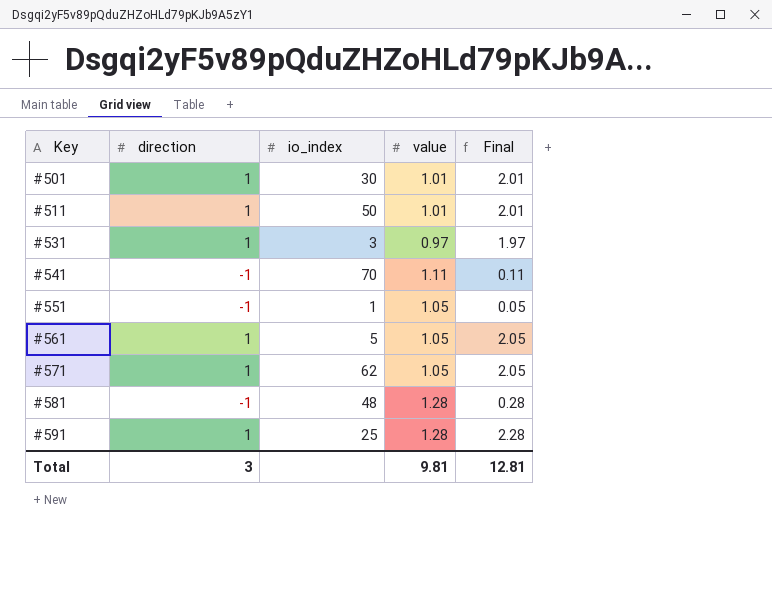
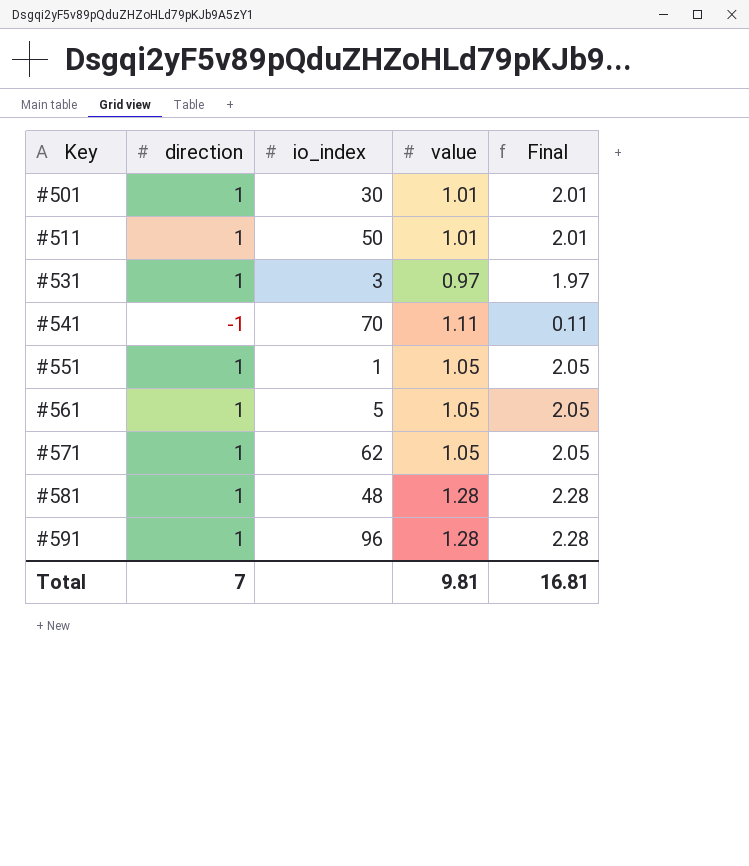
#551 | direction: -1 -> 1
#551 | Final: 0.05 -> 2.05
#581 | direction: -1 -> 1
#581 | Final: 0.28 -> 2.28
#591 | io_index: 25 -> 96
Total | direction: 3 -> 7
Total | Final: 12.81 -> 16.81

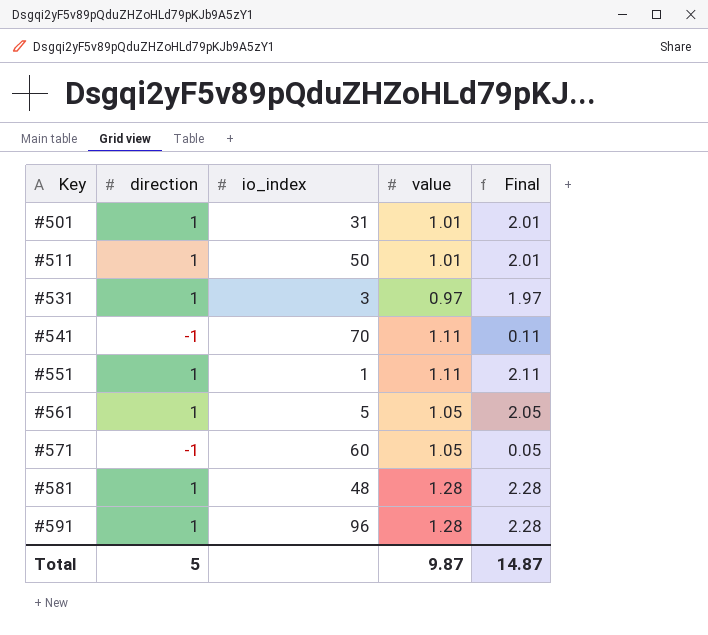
#501 | io_index: 30 -> 31
#551 | value: 1.05 -> 1.11
#551 | Final: 2.05 -> 2.11
#571 | direction: 1 -> -1
#571 | io_index: 62 -> 60
#571 | Final: 2.05 -> 0.05
Total | direction: 7 -> 5
Total | value: 9.81 -> 9.87
Total | Final: 16.81 -> 14.87

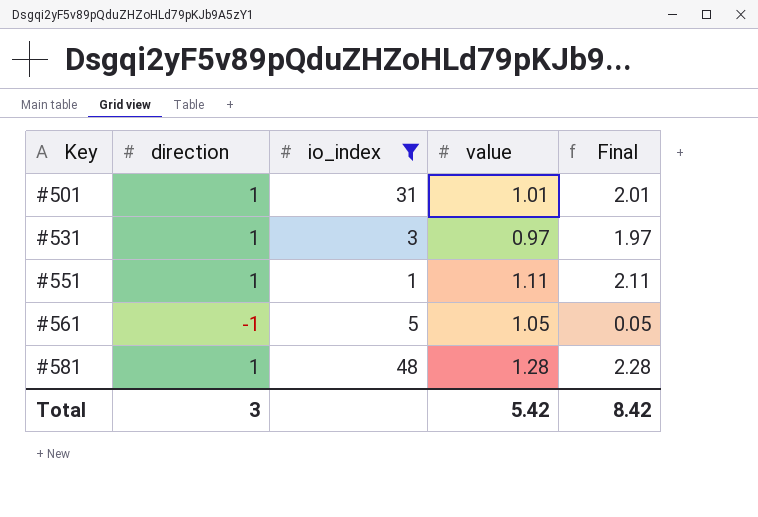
filter: none -> io_index <= 48
#561 | direction: 1 -> -1
#561 | Final: 2.05 -> 0.05
Total | direction: 5 -> 3
Total | value: 9.87 -> 5.42
Total | Final: 14.87 -> 8.42

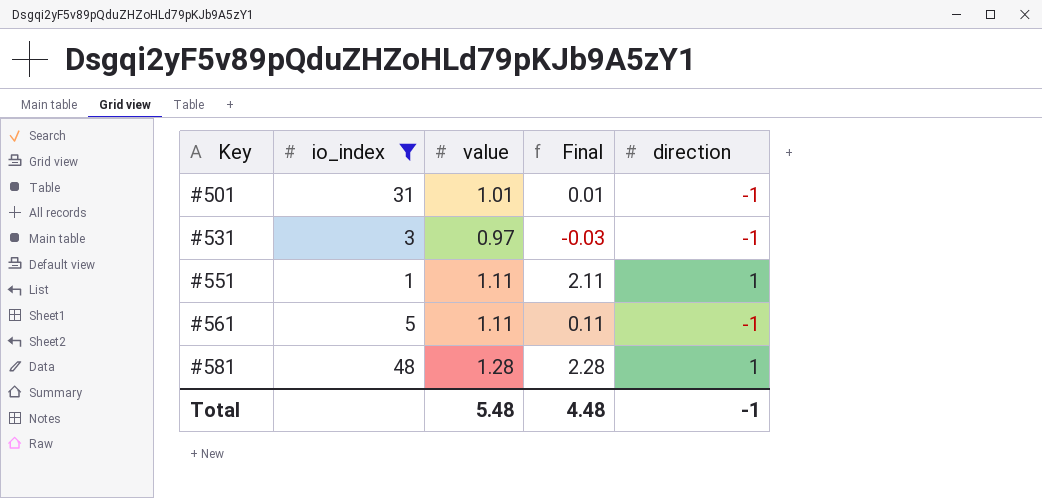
column direction | position: 2 -> 5
#501 | Final: 2.01 -> 0.01
#501 | direction: 1 -> -1
#531 | Final: 1.97 -> -0.03
#531 | direction: 1 -> -1
#561 | value: 1.05 -> 1.11
#561 | Final: 0.05 -> 0.11
Total | value: 5.42 -> 5.48
Total | Final: 8.42 -> 4.48
Total | direction: 3 -> -1

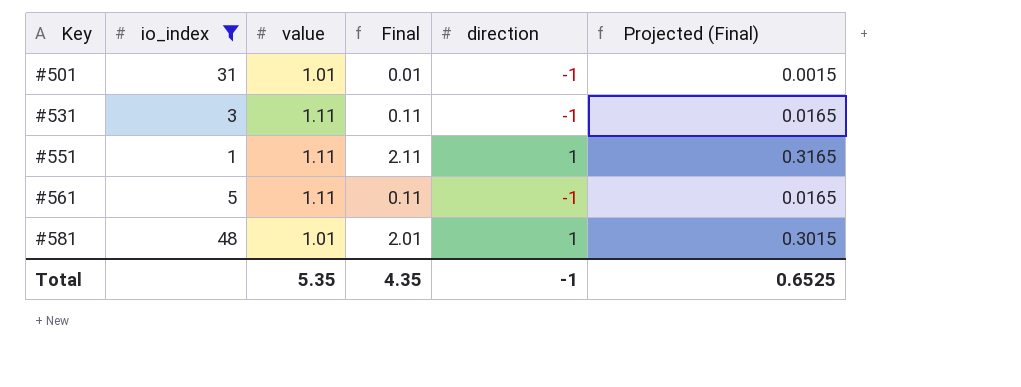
column Projected (Final) | formula: none -> [Final] * 0.15
#531 | value: 0.97 -> 1.11
#531 | Final: -0.03 -> 0.11
#581 | value: 1.28 -> 1.01
#581 | Final: 2.28 -> 2.01
Total | value: 5.48 -> 5.35
Total | Final: 4.48 -> 4.35

